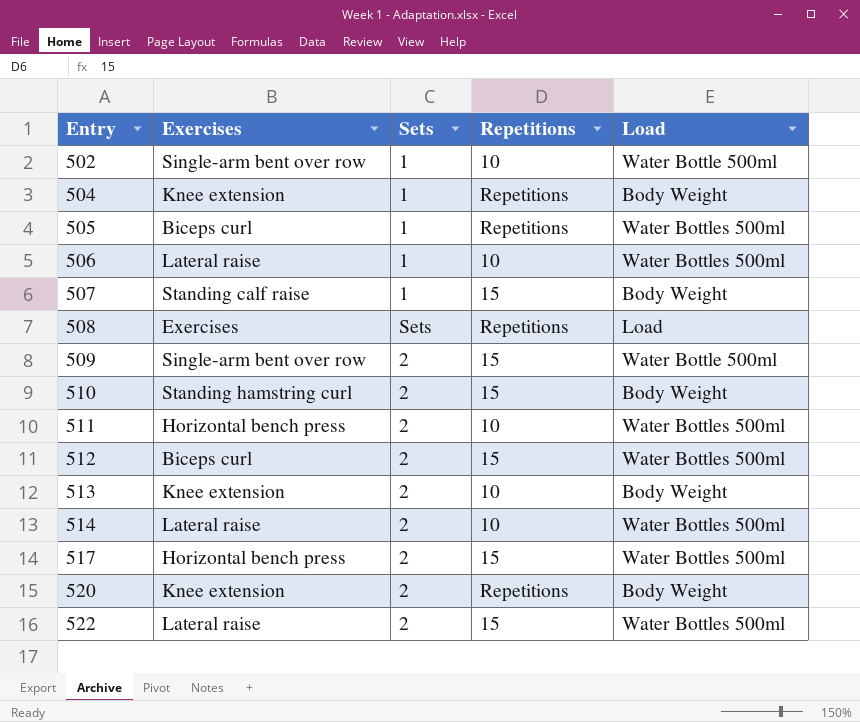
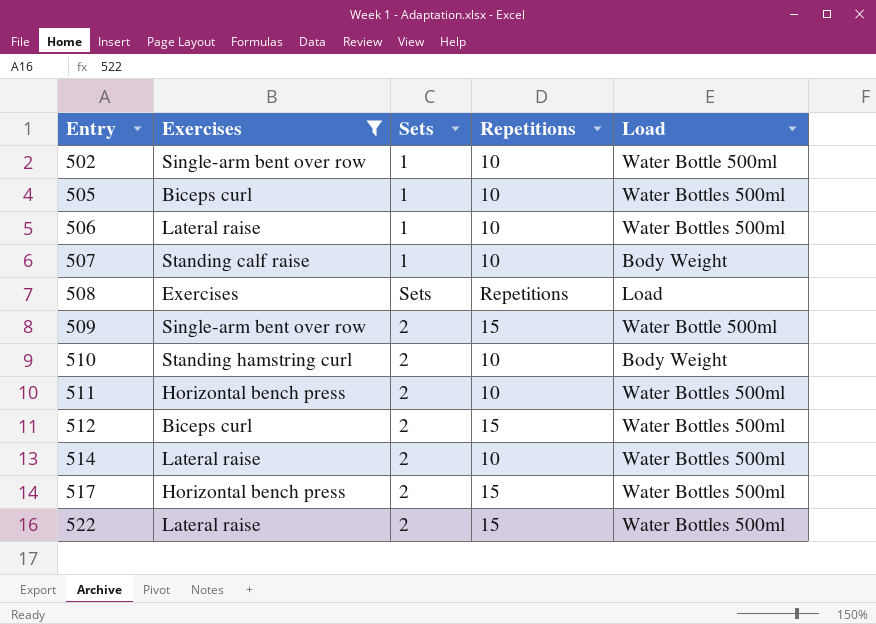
filter: none -> Exercises != Knee extension
505 | Repetitions: Repetitions -> 10
507 | Repetitions: 15 -> 10
510 | Repetitions: 15 -> 10

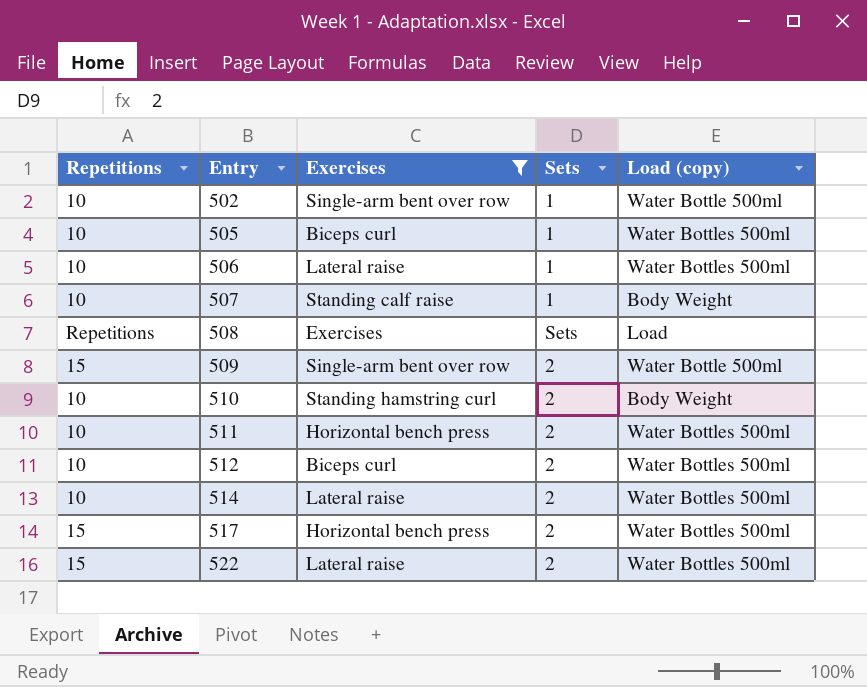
column Repetitions | position: 4 -> 1
column name: Load -> Load (copy)
512 | Repetitions: 15 -> 10

